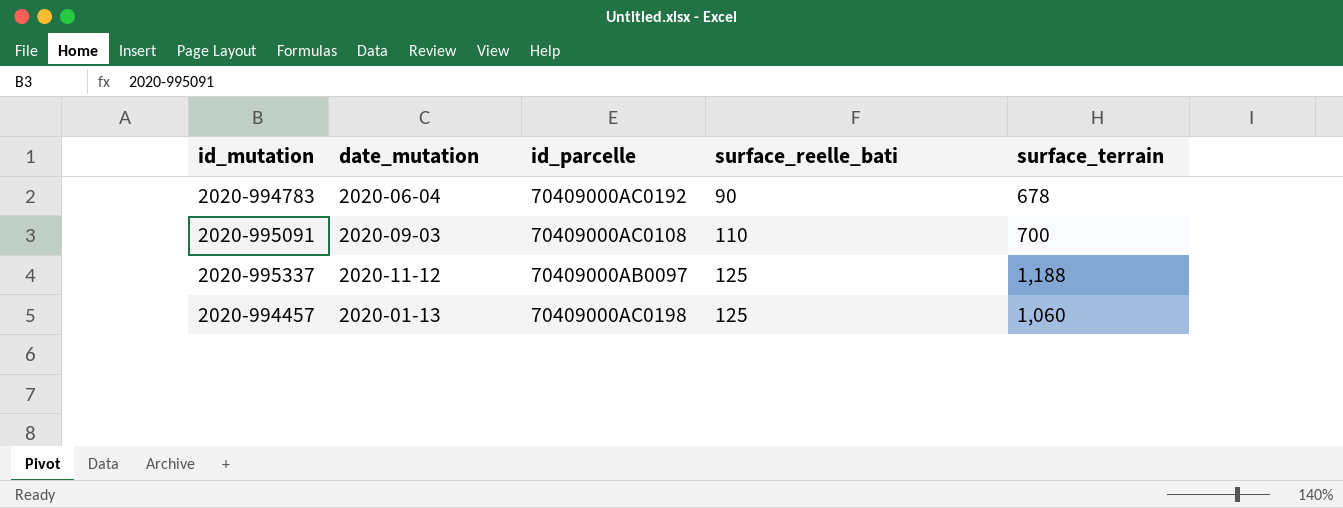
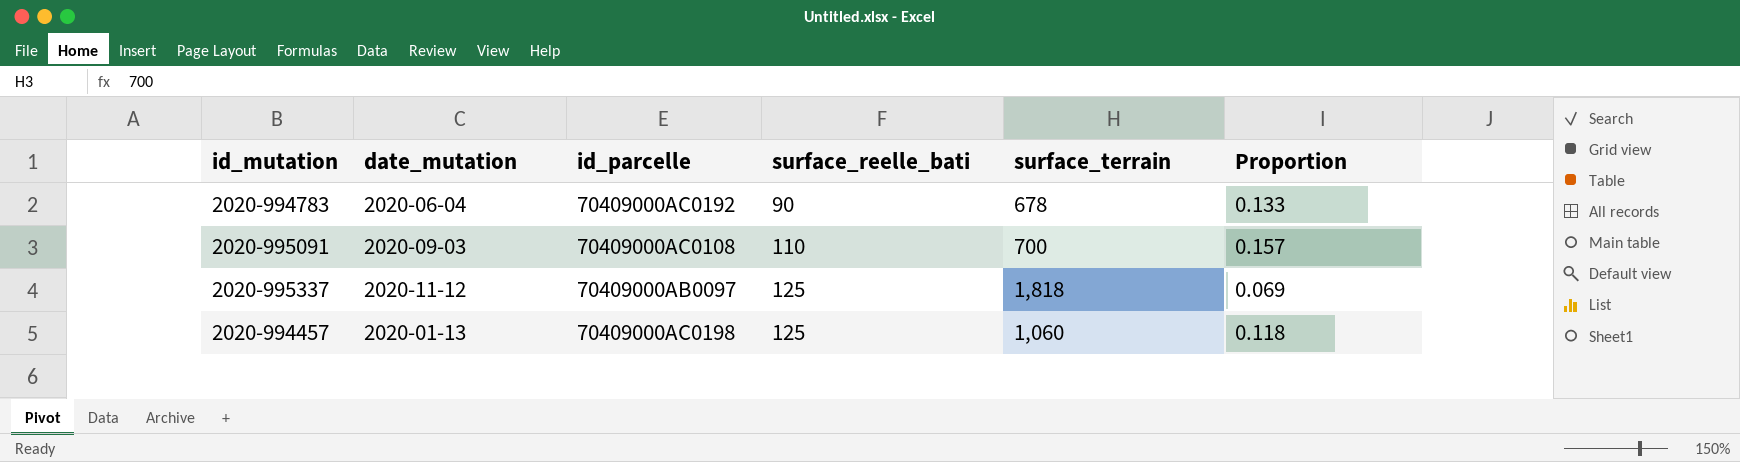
column Proportion | formula: none -> [surface_reelle_bati] / [surface_terrain]
2020-995337 | surface_terrain: 1,188 -> 1,818

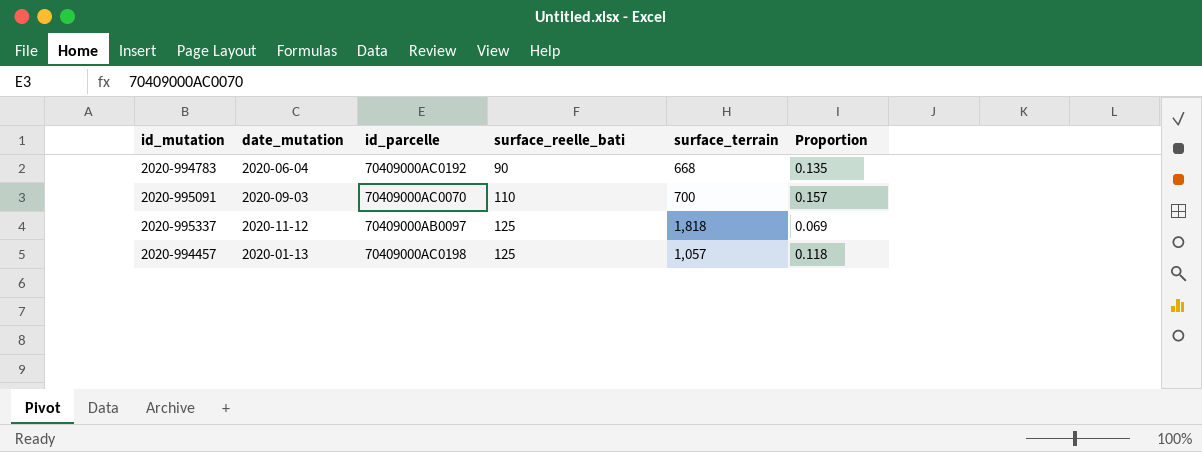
2020-994783 | surface_terrain: 678 -> 668
2020-994783 | Proportion: 0.133 -> 0.135
2020-995091 | id_parcelle: 70409000AC0108 -> 70409000AC0070
2020-994457 | surface_terrain: 1,060 -> 1,057

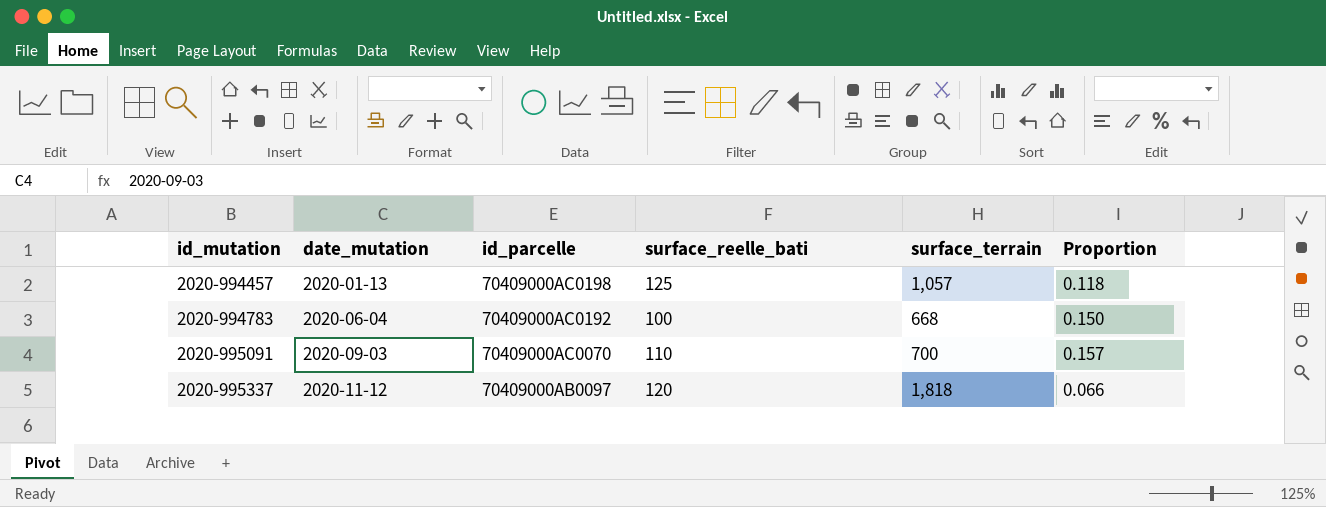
row order: surface_reelle_bati ascending -> id_mutation ascending
2020-994783 | surface_reelle_bati: 90 -> 100
2020-994783 | Proportion: 0.135 -> 0.150
2020-995337 | surface_reelle_bati: 125 -> 120
2020-995337 | Proportion: 0.069 -> 0.066

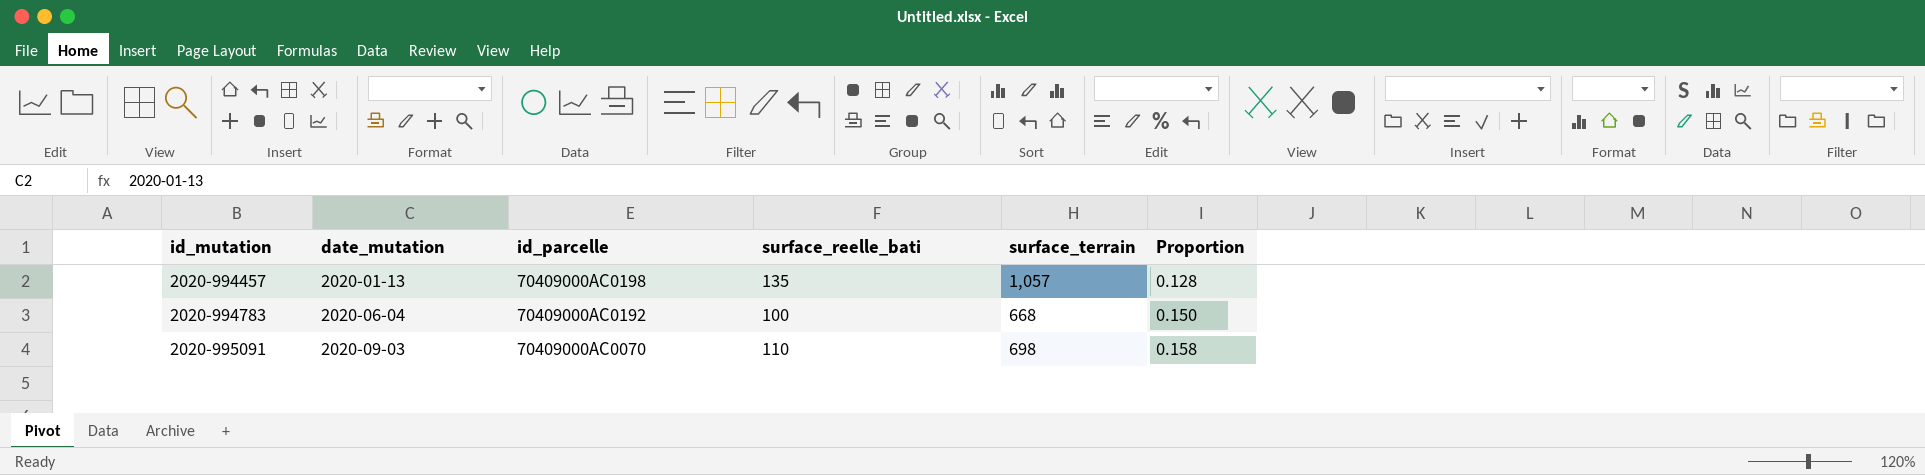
row 2020-995337: 2020-11-12 | 70409000AB0097 | 120 | 1,818 | 0.066 -> none
2020-994457 | surface_reelle_bati: 125 -> 135
2020-994457 | Proportion: 0.118 -> 0.128
2020-995091 | surface_terrain: 700 -> 698
2020-995091 | Proportion: 0.157 -> 0.158

